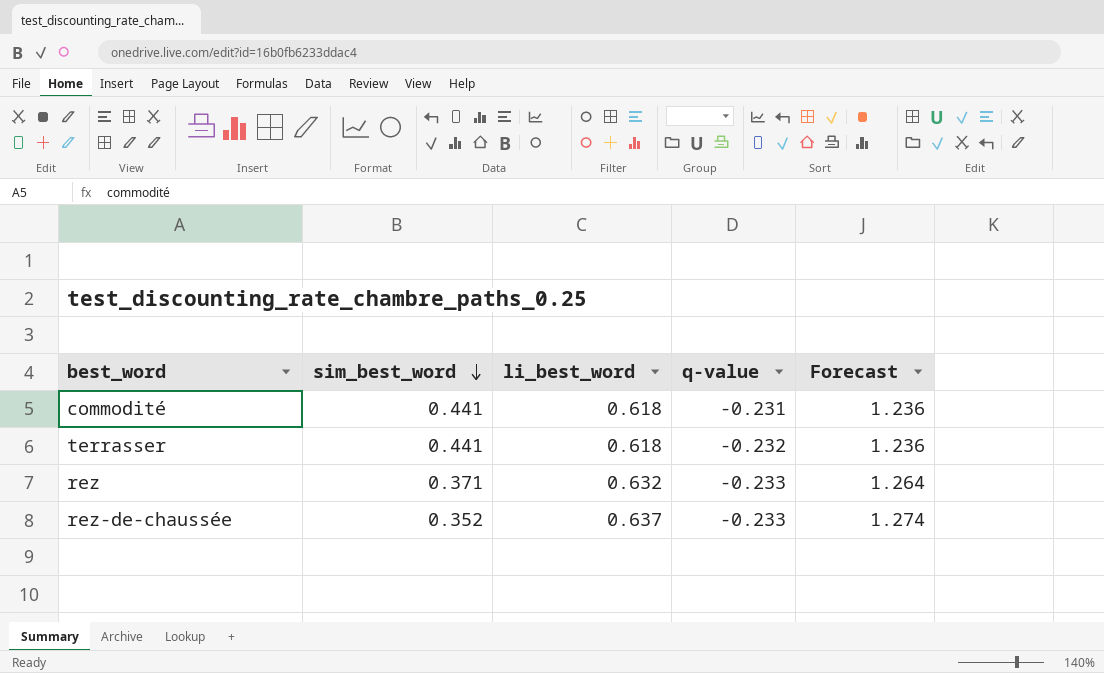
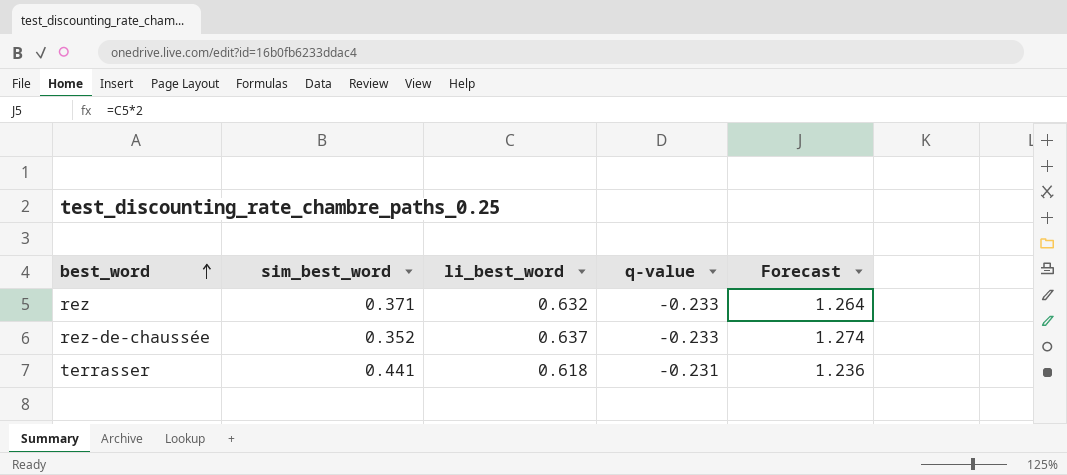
row order: sim_best_word descending -> best_word ascending
row commodité: 0.441 | 0.618 | -0.231 | 1.236 -> none
terrasser | q-value: -0.232 -> -0.231

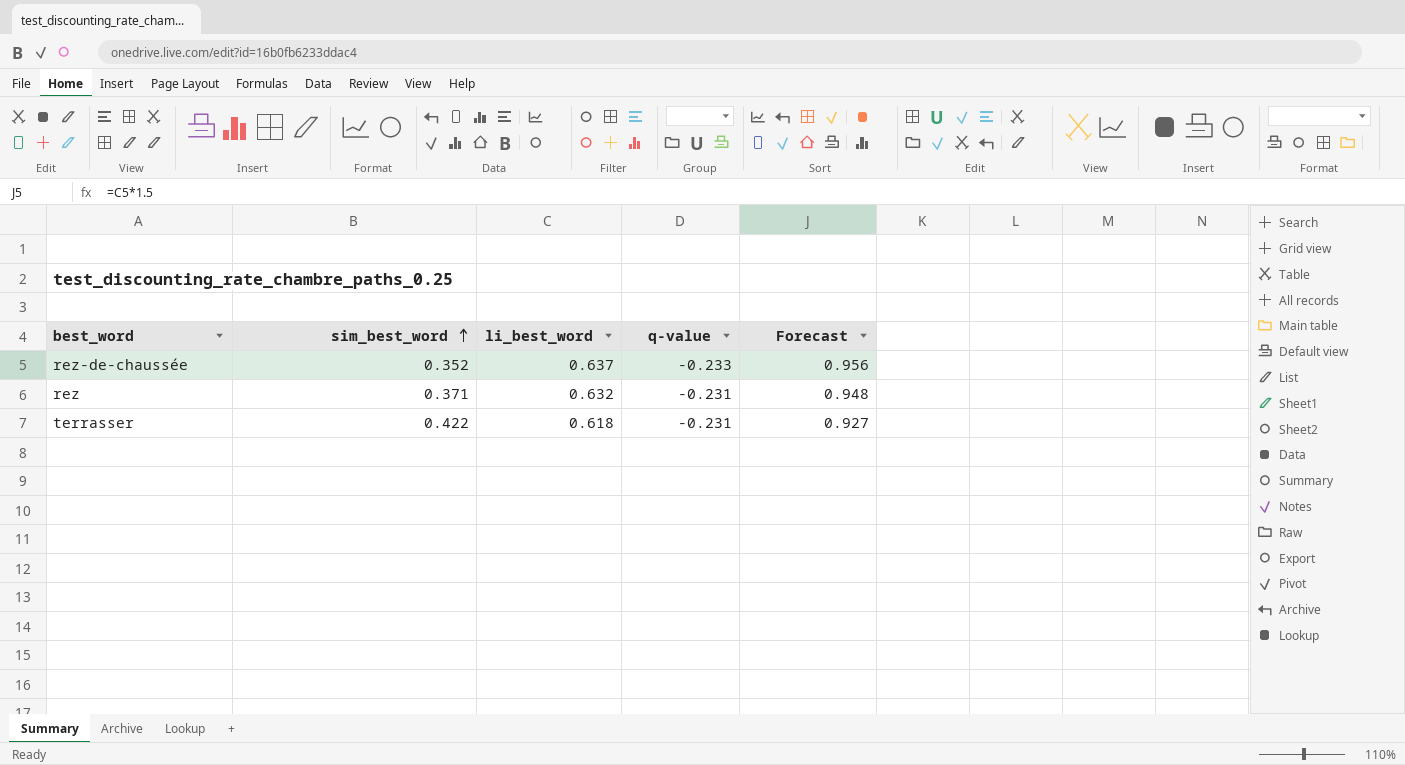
row order: best_word ascending -> sim_best_word ascending
column Forecast | formula: [li_best_word] * 2 -> [li_best_word] * 1.5
rez | q-value: -0.233 -> -0.231
terrasser | sim_best_word: 0.441 -> 0.422

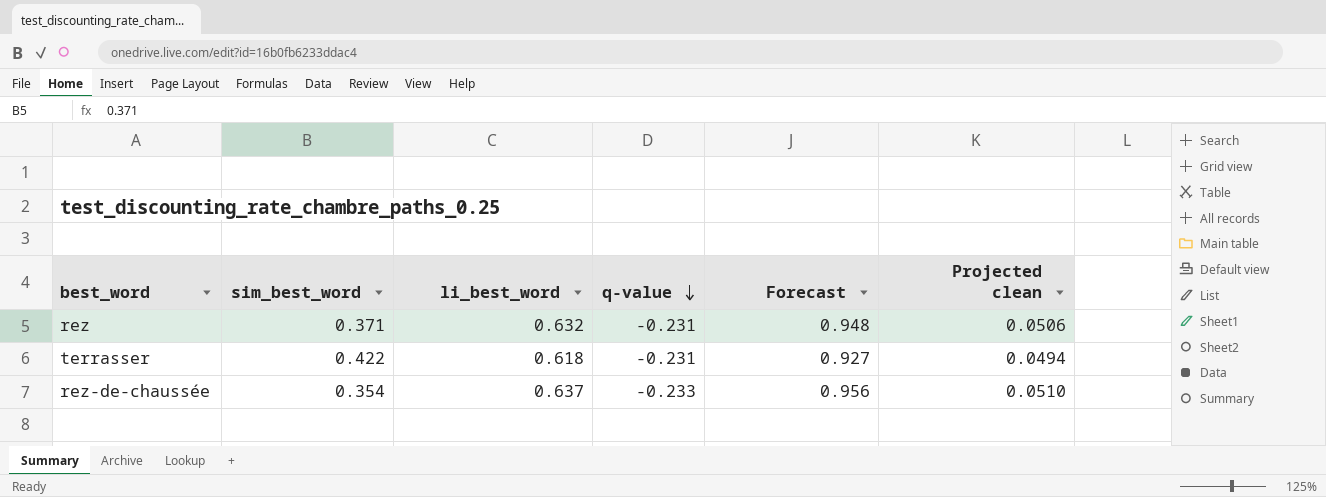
row order: sim_best_word ascending -> q-value descending
column Projected clean | formula: none -> [li_best_word] * 0.08
rez-de-chaussée | sim_best_word: 0.352 -> 0.354

